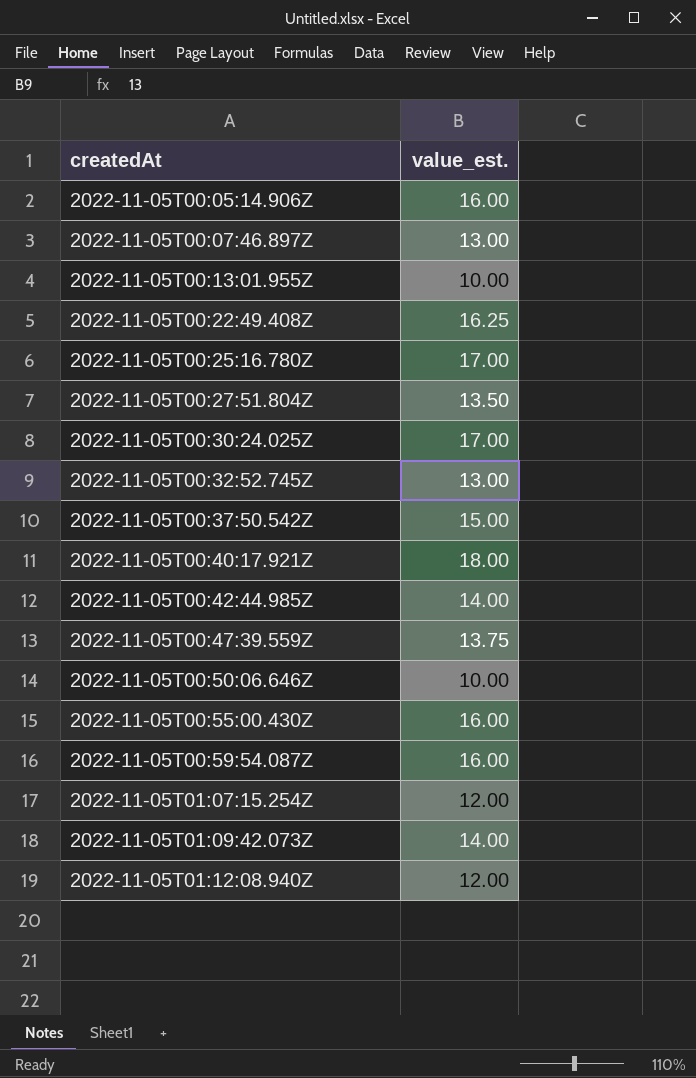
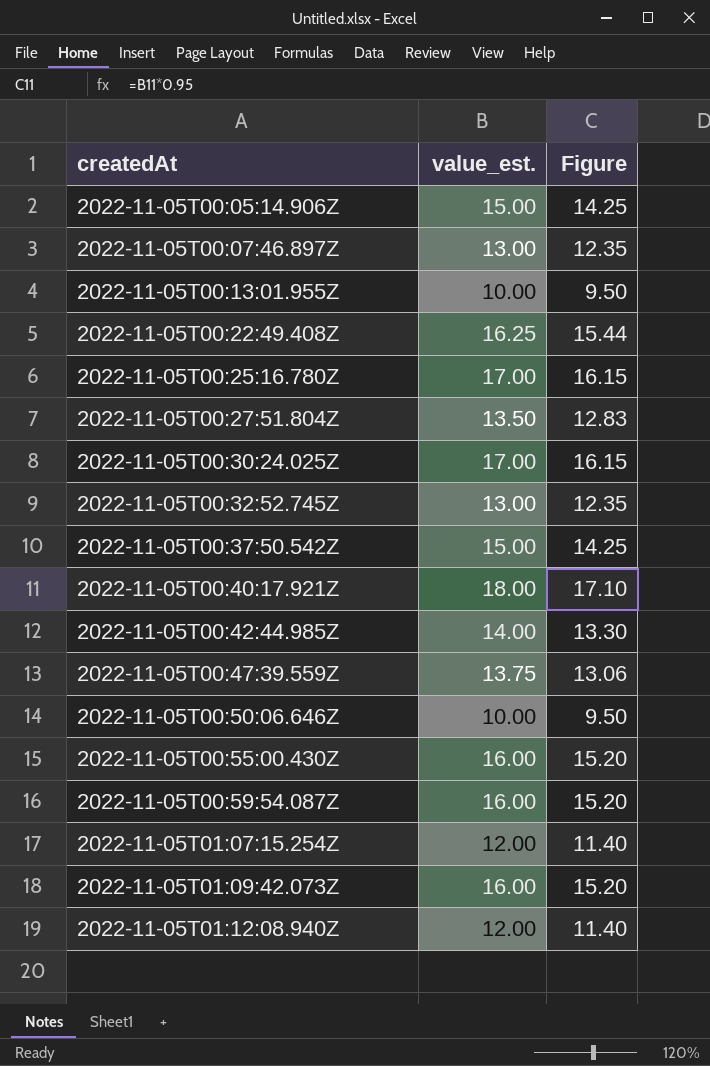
column Figure | formula: none -> [value_est.] * 0.95
2022-11-05T00:05:14.906Z | value_est.: 16.00 -> 15.00
2022-11-05T01:09:42.073Z | value_est.: 14.00 -> 16.00

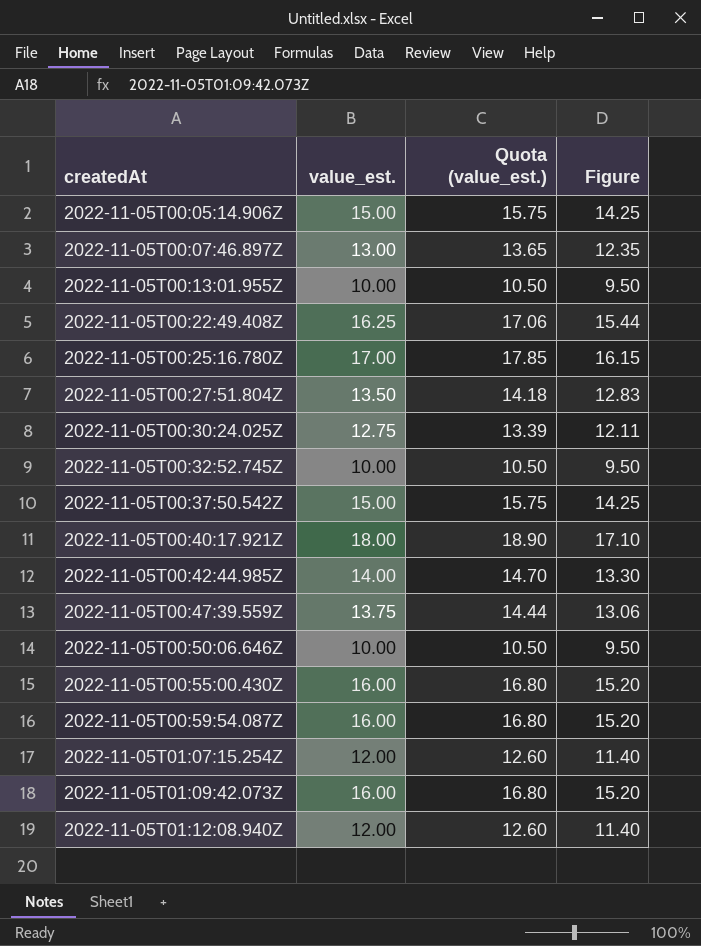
column Quota (value_est.) | formula: none -> [value_est.] * 1.05
2022-11-05T00:30:24.025Z | value_est.: 17.00 -> 12.75
2022-11-05T00:30:24.025Z | Figure: 16.15 -> 12.11
2022-11-05T00:32:52.745Z | value_est.: 13.00 -> 10.00
2022-11-05T00:32:52.745Z | Figure: 12.35 -> 9.50

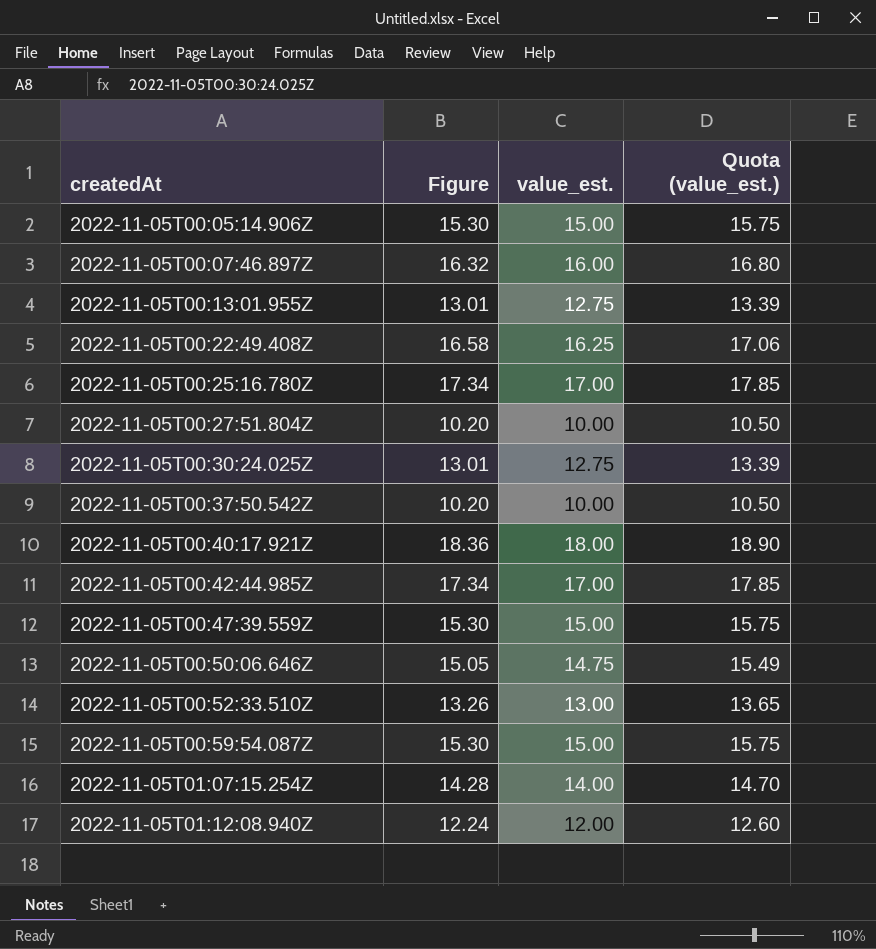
column Figure | formula: [value_est.] * 0.95 -> [value_est.] * 1.02
column Figure | position: 4 -> 2
row 2022-11-05T00:32:52.745Z: 10.00 | 10.50 | 9.50 -> none
row 2022-11-05T00:55:00.430Z: 16.00 | 16.80 | 15.20 -> none
row 2022-11-05T01:09:42.073Z: 16.00 | 16.80 | 15.20 -> none
2022-11-05T00:07:46.897Z | value_est.: 13.00 -> 16.00
2022-11-05T00:07:46.897Z | Quota (value_est.): 13.65 -> 16.80
2022-11-05T00:13:01.955Z | value_est.: 10.00 -> 12.75
2022-11-05T00:13:01.955Z | Quota (value_est.): 10.50 -> 13.39
2022-11-05T00:27:51.804Z | value_est.: 13.50 -> 10.00
2022-11-05T00:27:51.804Z | Quota (value_est.): 14.18 -> 10.50
2022-11-05T00:37:50.542Z | value_est.: 15.00 -> 10.00
2022-11-05T00:37:50.542Z | Quota (value_est.): 15.75 -> 10.50
2022-11-05T00:42:44.985Z | value_est.: 14.00 -> 17.00
2022-11-05T00:42:44.985Z | Quota (value_est.): 14.70 -> 17.85
2022-11-05T00:47:39.559Z | value_est.: 13.75 -> 15.00
2022-11-05T00:47:39.559Z | Quota (value_est.): 14.44 -> 15.75
2022-11-05T00:50:06.646Z | value_est.: 10.00 -> 14.75
2022-11-05T00:50:06.646Z | Quota (value_est.): 10.50 -> 15.49
row 2022-11-05T00:52:33.510Z: none -> 13.26 | 13.00 | 13.65
2022-11-05T00:59:54.087Z | value_est.: 16.00 -> 15.00
2022-11-05T00:59:54.087Z | Quota (value_est.): 16.80 -> 15.75
2022-11-05T01:07:15.254Z | value_est.: 12.00 -> 14.00
2022-11-05T01:07:15.254Z | Quota (value_est.): 12.60 -> 14.70

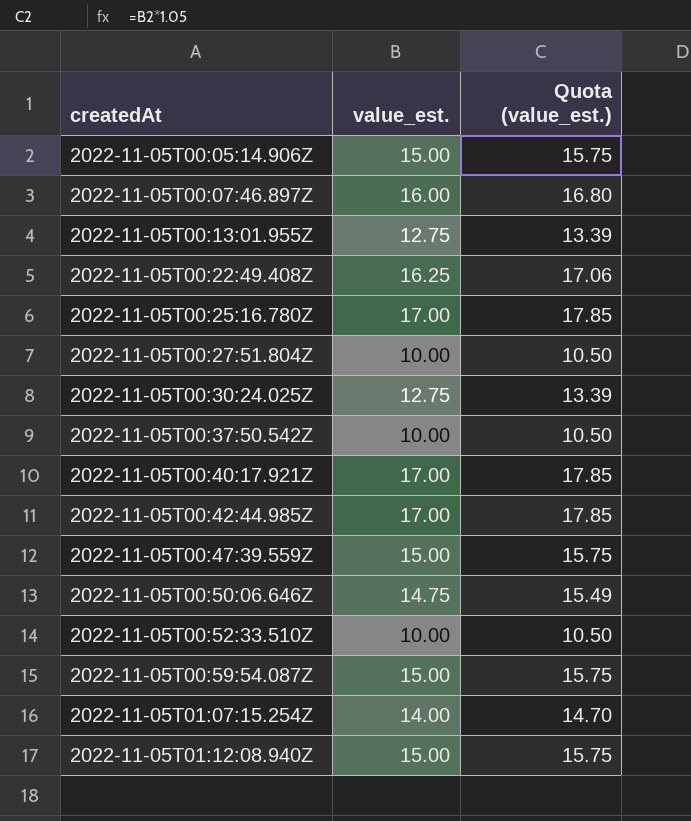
column Figure | formula: [value_est.] * 1.02 -> none
2022-11-05T00:40:17.921Z | value_est.: 18.00 -> 17.00
2022-11-05T00:40:17.921Z | Quota (value_est.): 18.90 -> 17.85
2022-11-05T00:52:33.510Z | value_est.: 13.00 -> 10.00
2022-11-05T00:52:33.510Z | Quota (value_est.): 13.65 -> 10.50
2022-11-05T01:12:08.940Z | value_est.: 12.00 -> 15.00
2022-11-05T01:12:08.940Z | Quota (value_est.): 12.60 -> 15.75

